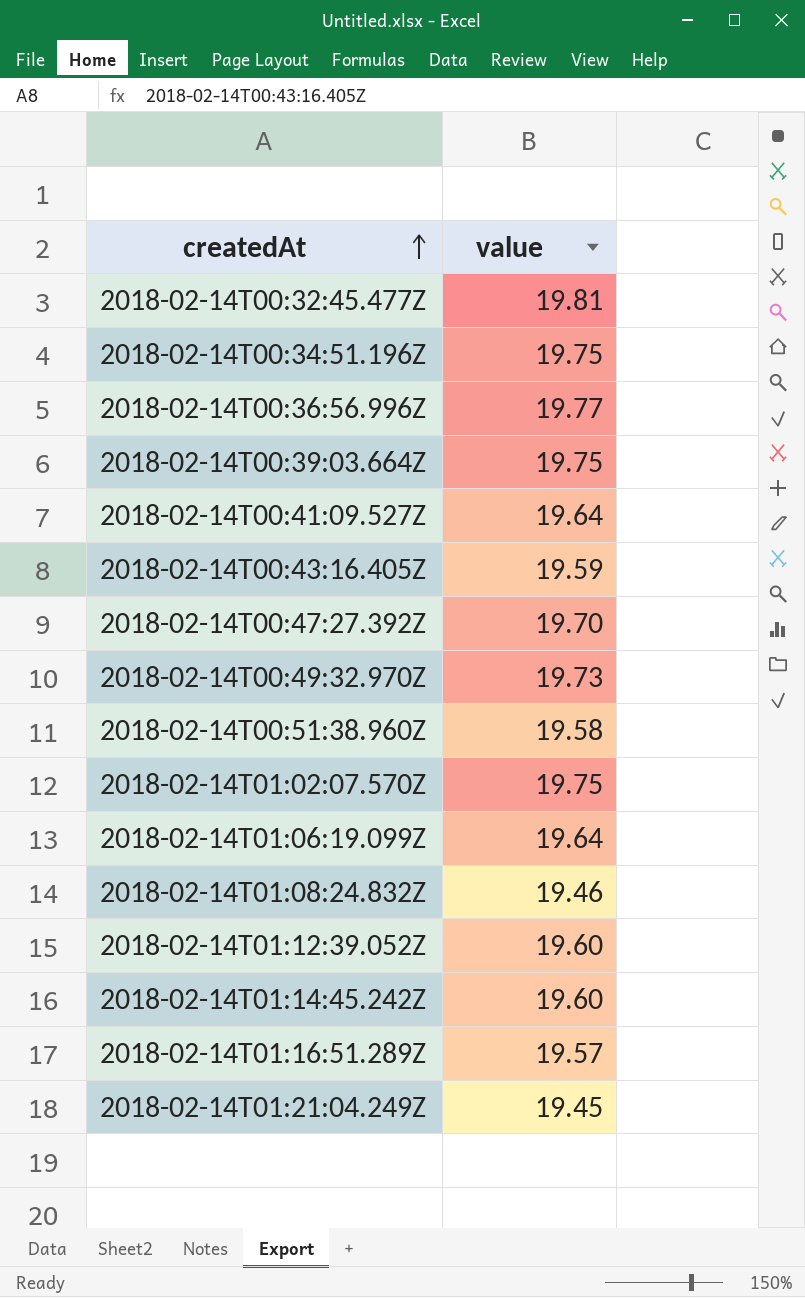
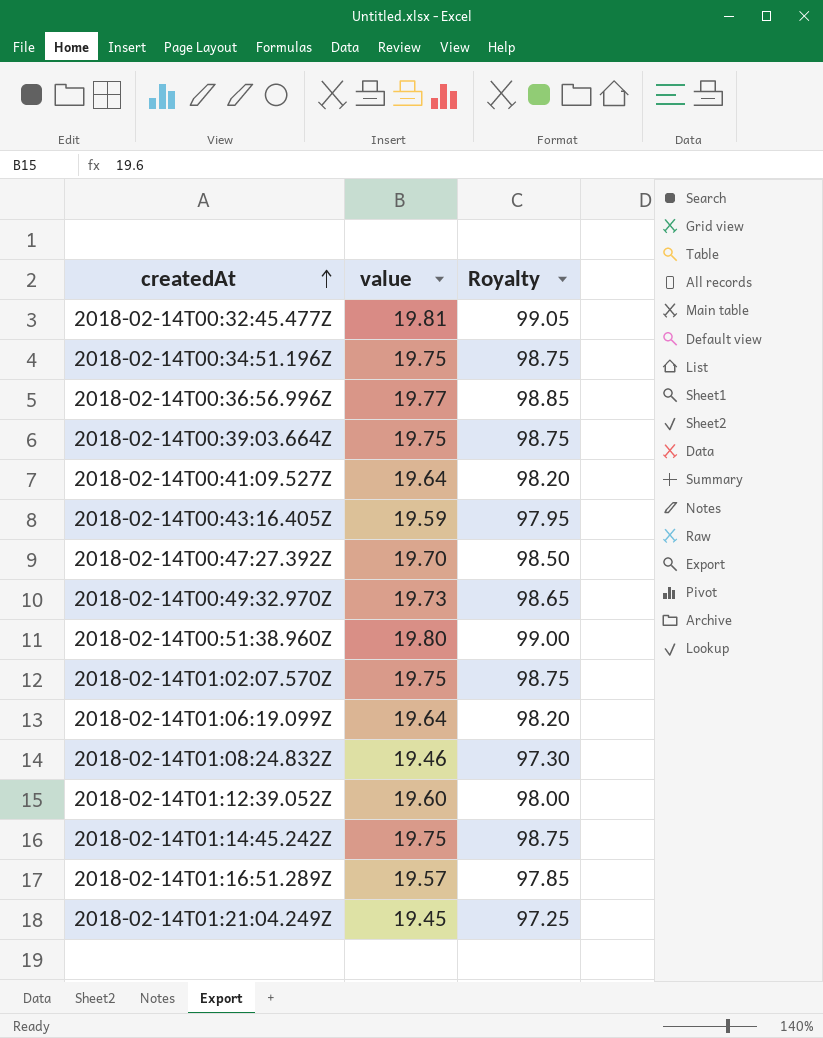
column Royalty | formula: none -> [value] * 5
2018-02-14T00:51:38.960Z | value: 19.58 -> 19.80
2018-02-14T01:14:45.242Z | value: 19.60 -> 19.75

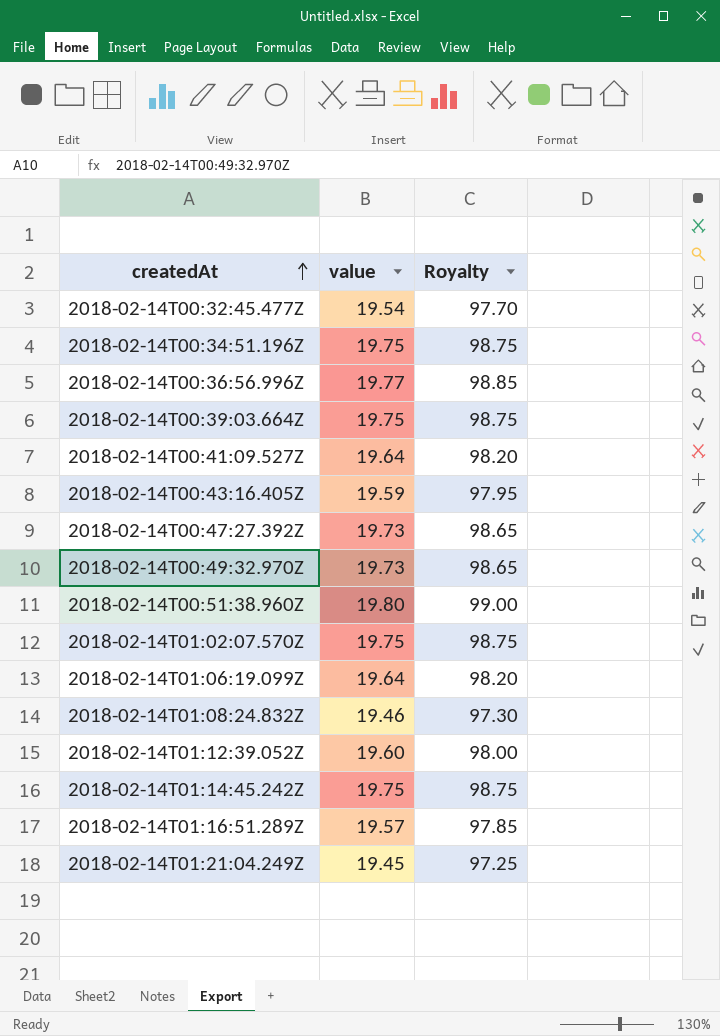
2018-02-14T00:32:45.477Z | value: 19.81 -> 19.54
2018-02-14T00:32:45.477Z | Royalty: 99.05 -> 97.70
2018-02-14T00:47:27.392Z | value: 19.70 -> 19.73
2018-02-14T00:47:27.392Z | Royalty: 98.50 -> 98.65

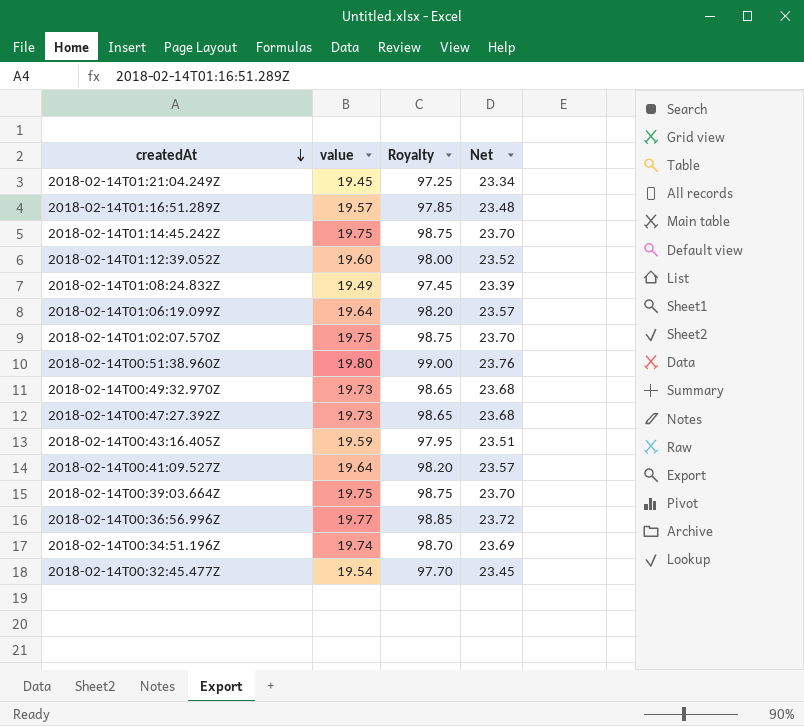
row order: createdAt ascending -> createdAt descending
column Net | formula: none -> [value] * 1.2
2018-02-14T01:08:24.832Z | value: 19.46 -> 19.49
2018-02-14T01:08:24.832Z | Royalty: 97.30 -> 97.45
2018-02-14T00:34:51.196Z | value: 19.75 -> 19.74
2018-02-14T00:34:51.196Z | Royalty: 98.75 -> 98.70

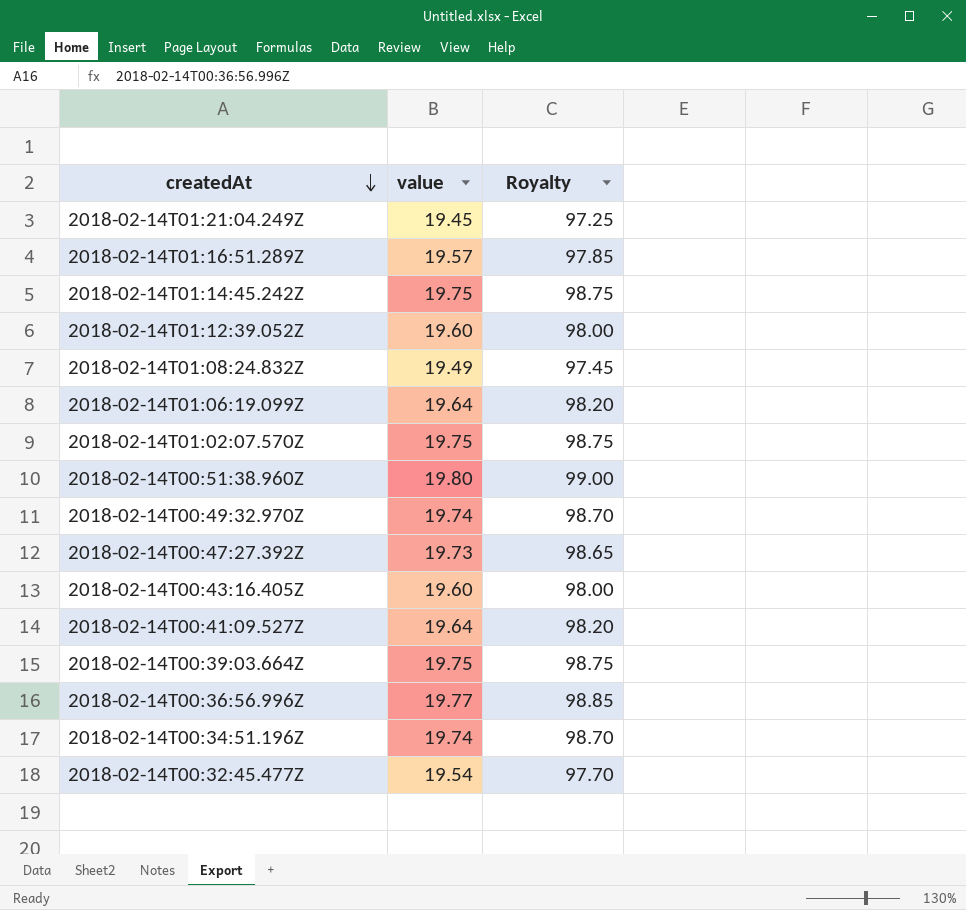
column Net | formula: [value] * 1.2 -> none
2018-02-14T00:49:32.970Z | value: 19.73 -> 19.74
2018-02-14T00:49:32.970Z | Royalty: 98.65 -> 98.70
2018-02-14T00:43:16.405Z | value: 19.59 -> 19.60
2018-02-14T00:43:16.405Z | Royalty: 97.95 -> 98.00

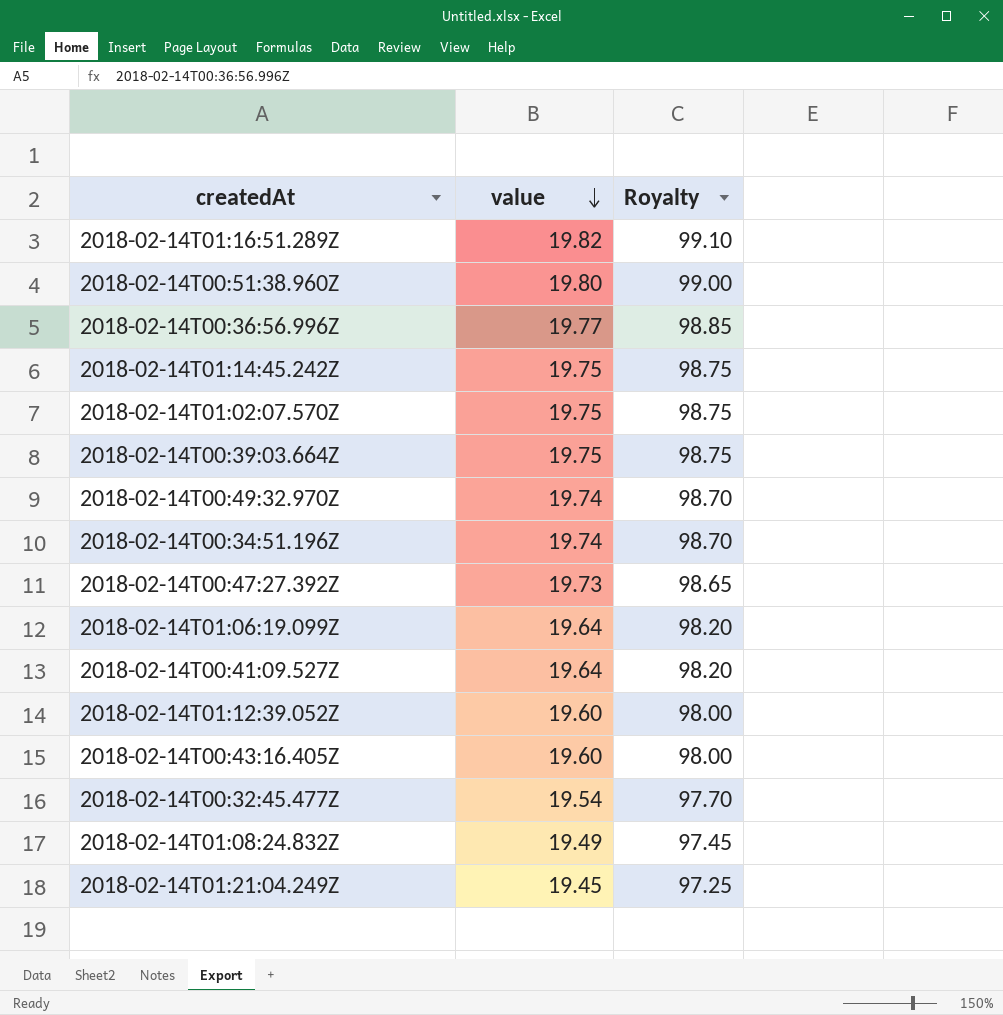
row order: createdAt descending -> value descending
2018-02-14T01:16:51.289Z | value: 19.57 -> 19.82
2018-02-14T01:16:51.289Z | Royalty: 97.85 -> 99.10

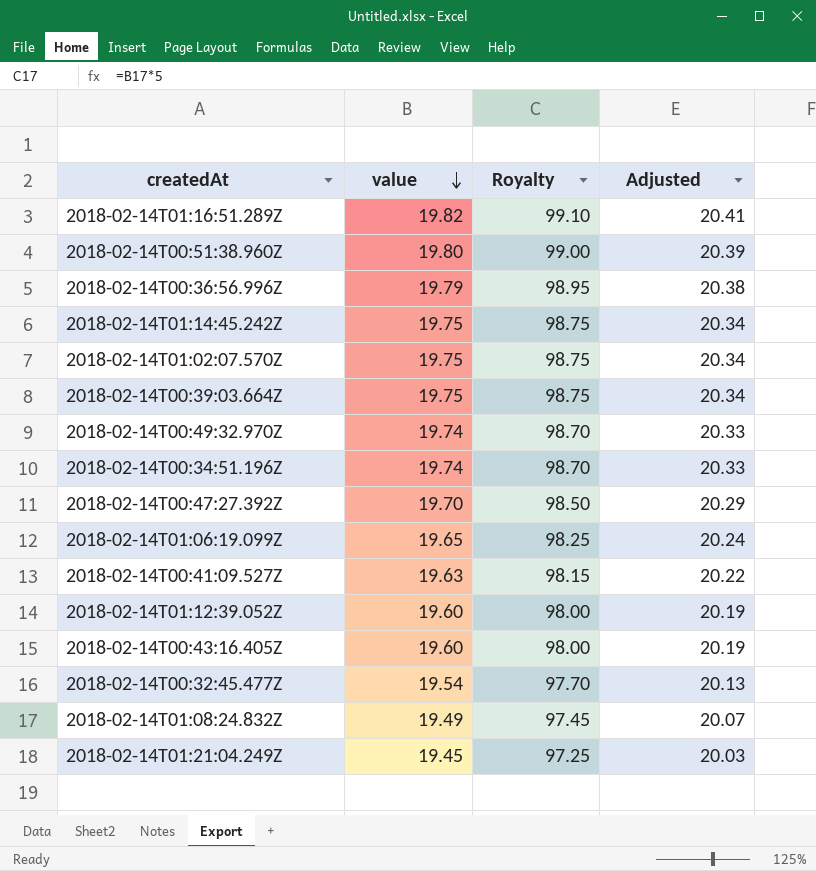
column Adjusted | formula: none -> [value] * 1.03
2018-02-14T00:36:56.996Z | value: 19.77 -> 19.79
2018-02-14T00:36:56.996Z | Royalty: 98.85 -> 98.95
2018-02-14T00:47:27.392Z | value: 19.73 -> 19.70
2018-02-14T00:47:27.392Z | Royalty: 98.65 -> 98.50
2018-02-14T01:06:19.099Z | value: 19.64 -> 19.65
2018-02-14T01:06:19.099Z | Royalty: 98.20 -> 98.25
2018-02-14T00:41:09.527Z | value: 19.64 -> 19.63
2018-02-14T00:41:09.527Z | Royalty: 98.20 -> 98.15

